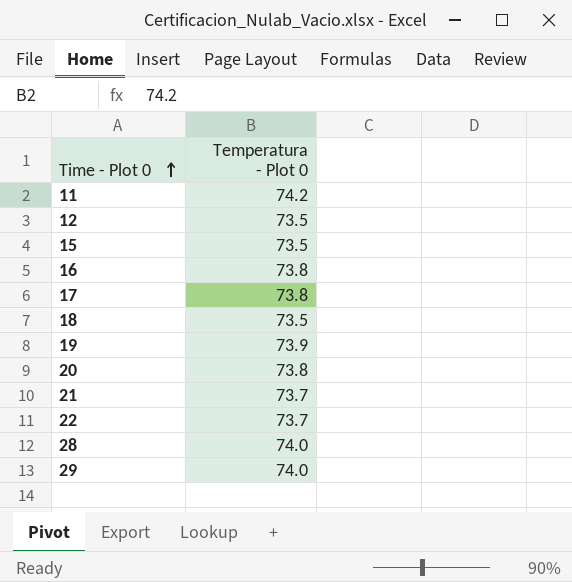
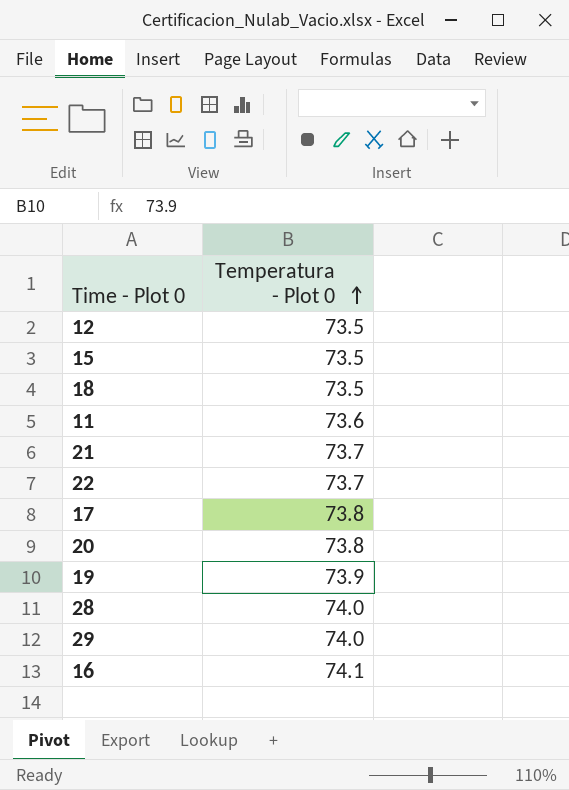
row order: Time - Plot 0 ascending -> Temperatura - Plot 0 ascending
11 | Temperatura - Plot 0: 74.2 -> 73.6
16 | Temperatura - Plot 0: 73.8 -> 74.1

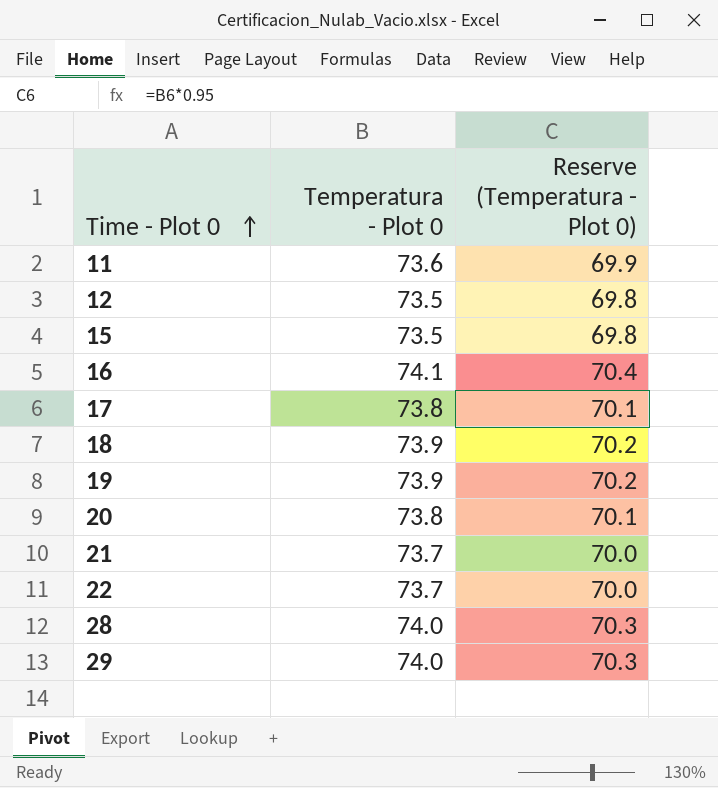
row order: Temperatura - Plot 0 ascending -> Time - Plot 0 ascending
column Reserve (Temperatura - Plot 0) | formula: none -> [Temperatura - Plot 0] * 0.95
18 | Temperatura - Plot 0: 73.5 -> 73.9

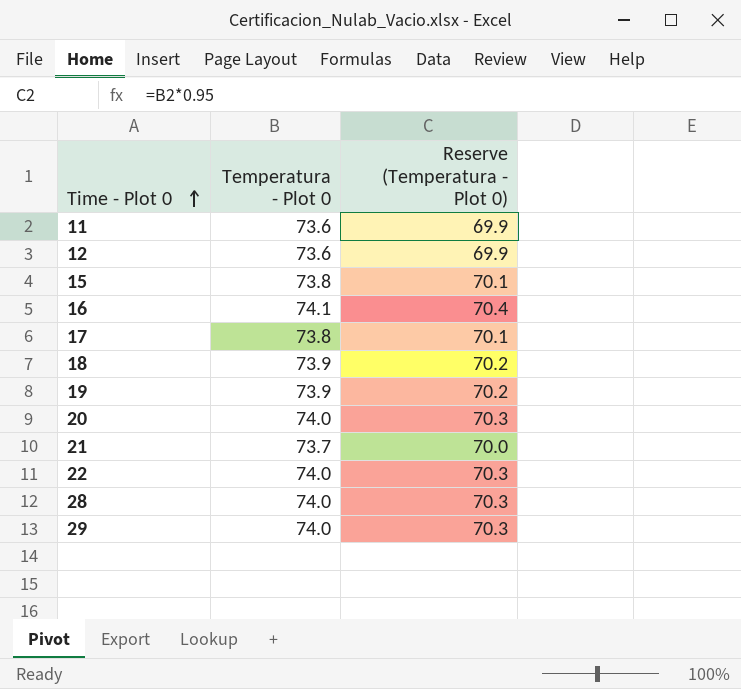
12 | Temperatura - Plot 0: 73.5 -> 73.6
12 | Reserve (Temperatura - Plot 0): 69.8 -> 69.9
15 | Temperatura - Plot 0: 73.5 -> 73.8
15 | Reserve (Temperatura - Plot 0): 69.8 -> 70.1
20 | Temperatura - Plot 0: 73.8 -> 74.0
20 | Reserve (Temperatura - Plot 0): 70.1 -> 70.3
22 | Temperatura - Plot 0: 73.7 -> 74.0
22 | Reserve (Temperatura - Plot 0): 70.0 -> 70.3

